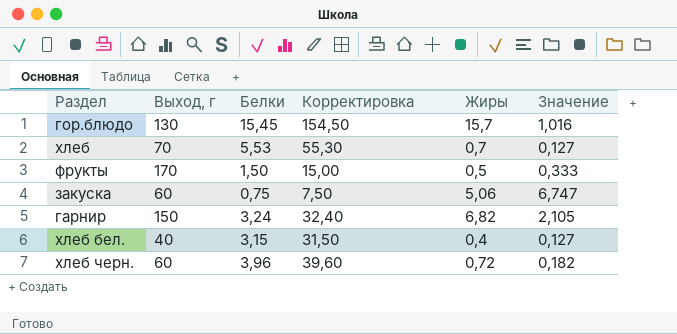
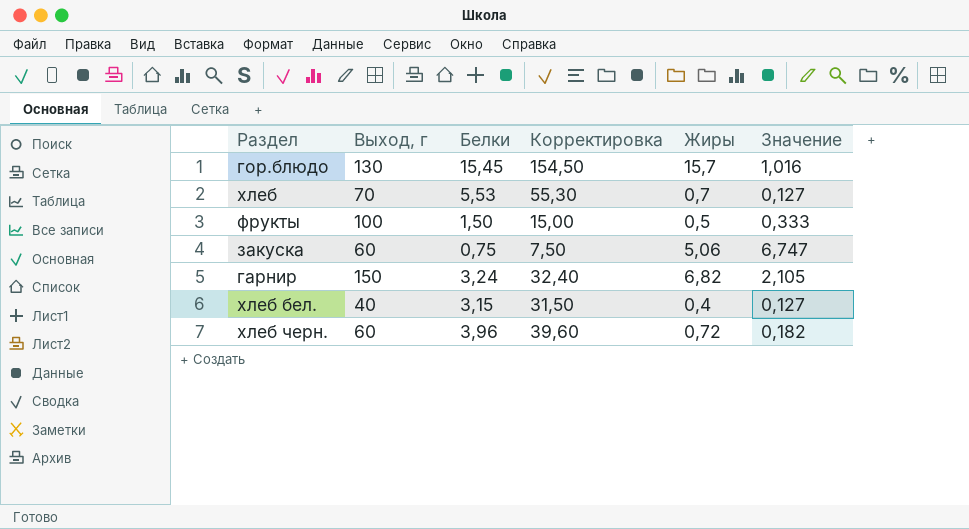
фрукты | Выход, г: 170 -> 100

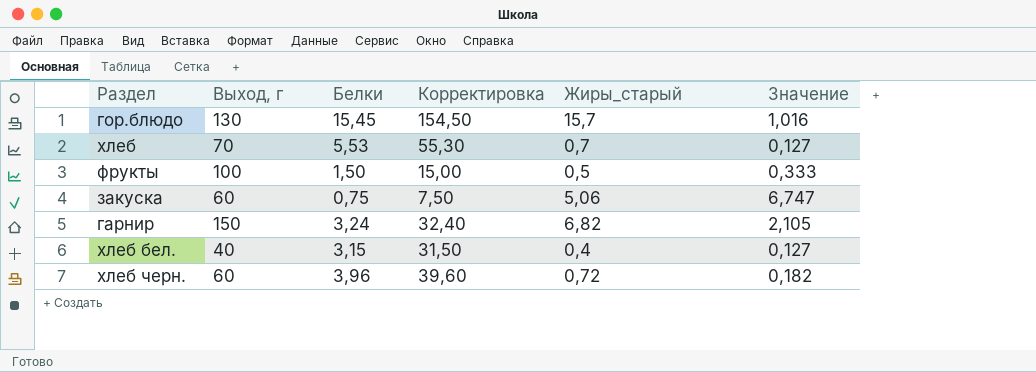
column name: Жиры -> Жиры_старый

